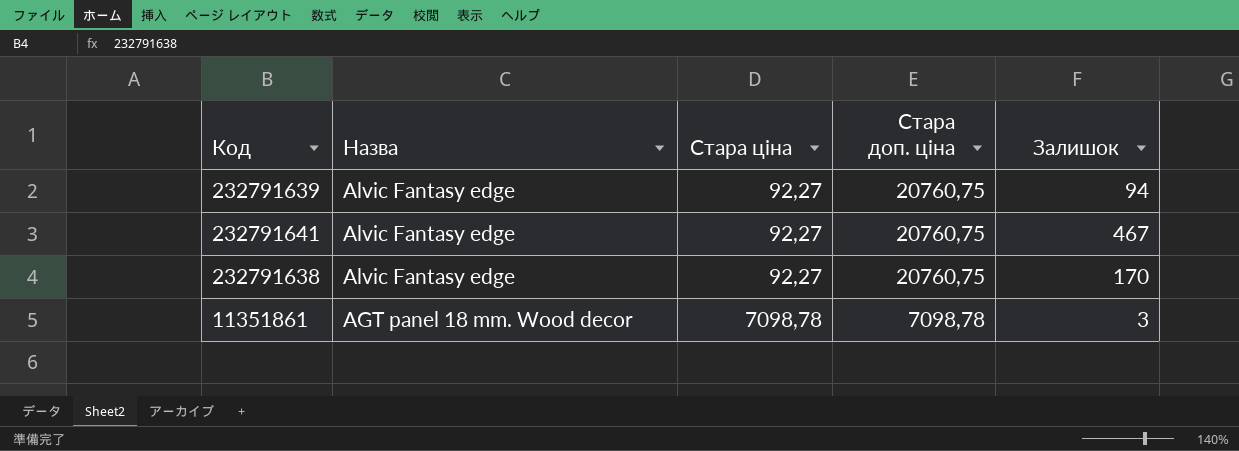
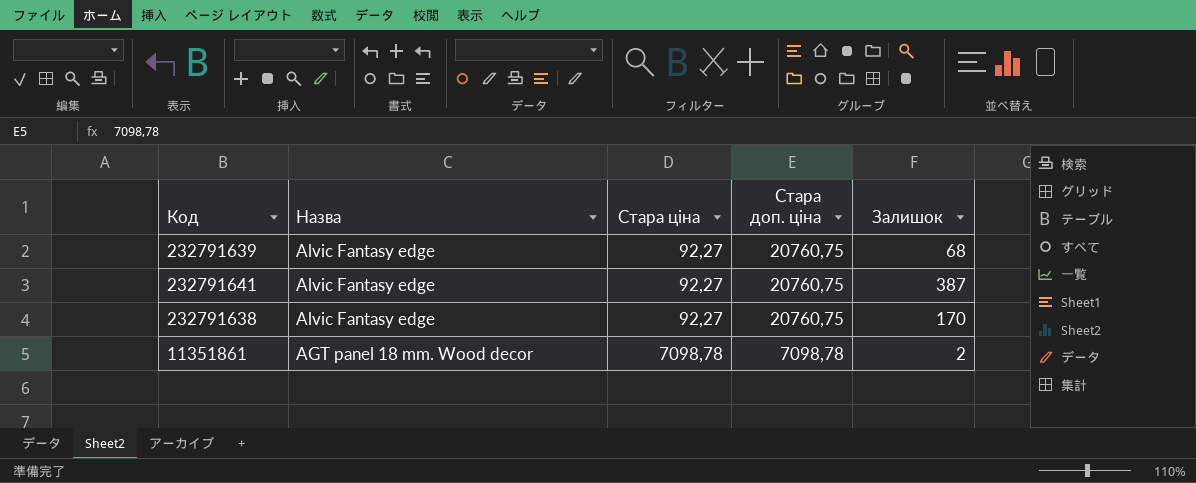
232791639 | Залишок: 94 -> 68
232791641 | Залишок: 467 -> 387
11351861 | Залишок: 3 -> 2

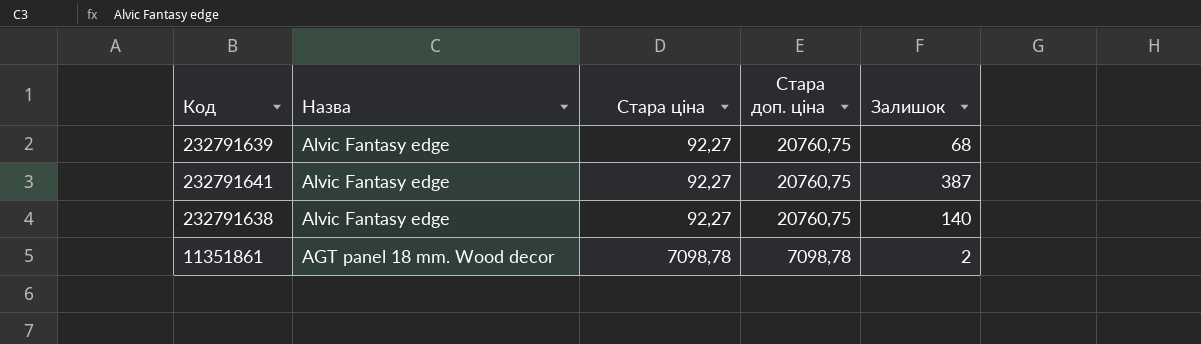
232791638 | Залишок: 170 -> 140

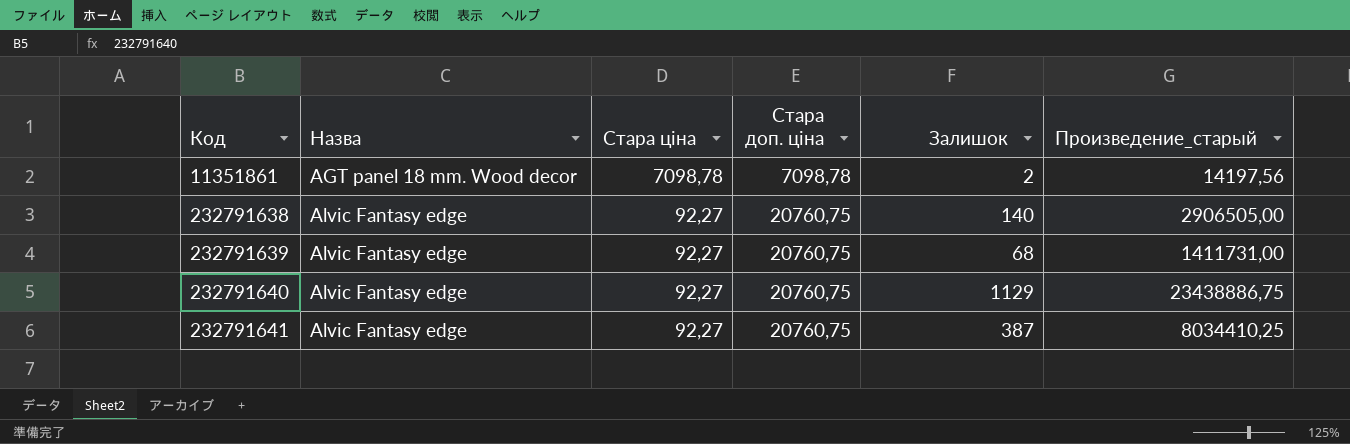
row order: Назва descending -> Код ascending
column Произведение_старый | formula: none -> [Стара доп. ціна] * [Залишок]
row 232791640: none -> Alvic Fantasy edge | 92,27 | 20760,75 | 1129 | 23438886,75

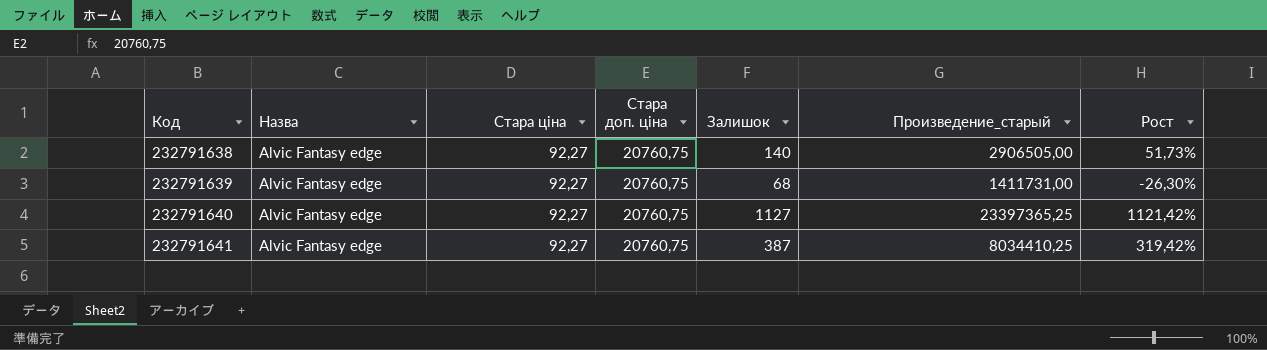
column Рост | formula: none -> ([Залишок] - [Стара ціна]) / [Стара ціна]
row 11351861: AGT panel 18 mm. Wood decor | 7098,78 | 7098,78 | 2 | 14197,56 -> none
232791640 | Залишок: 1129 -> 1127
232791640 | Произведение_старый: 23438886,75 -> 23397365,25

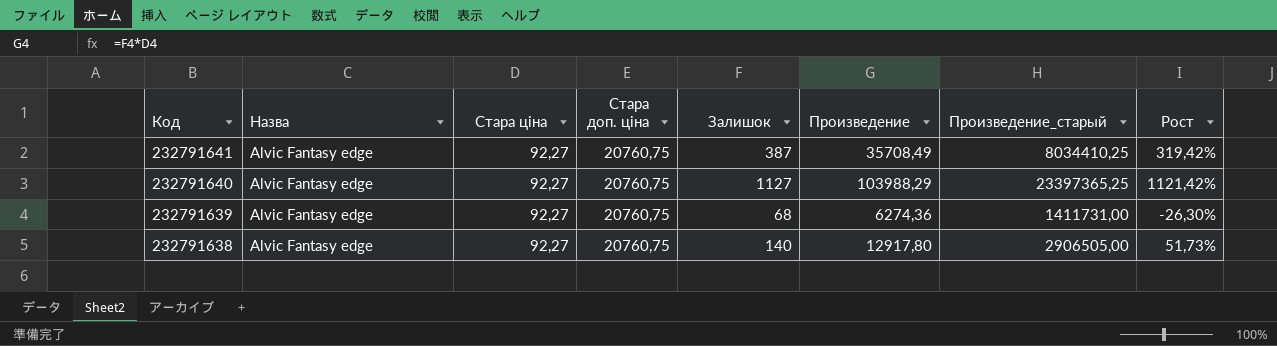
row order: Код ascending -> Код descending
column Произведение | formula: none -> [Стара ціна] * [Залишок]

